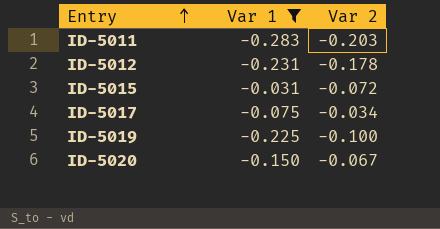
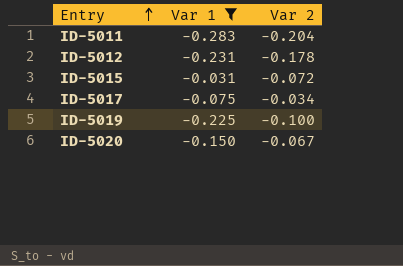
ID-5011 | Var 2: -0.203 -> -0.204

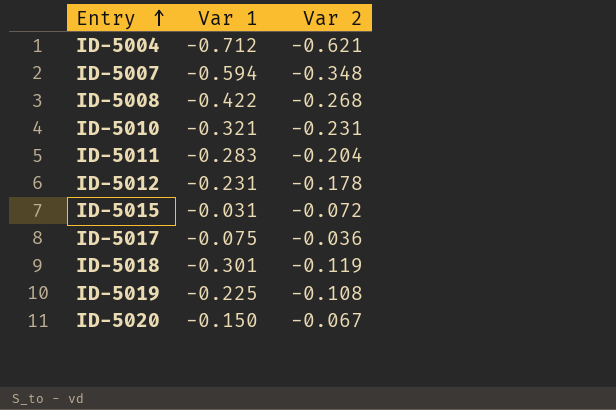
filter: Var 1 >= -0.283 -> none
ID-5017 | Var 2: -0.034 -> -0.036
ID-5019 | Var 2: -0.100 -> -0.108

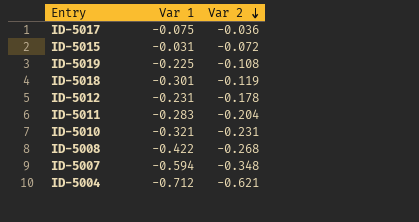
row order: Entry ascending -> Var 2 descending
row ID-5020: -0.150 | -0.067 -> none

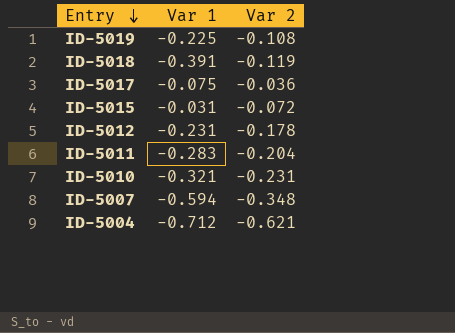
row order: Var 2 descending -> Entry descending
row ID-5008: -0.422 | -0.268 -> none
ID-5018 | Var 1: -0.301 -> -0.391

